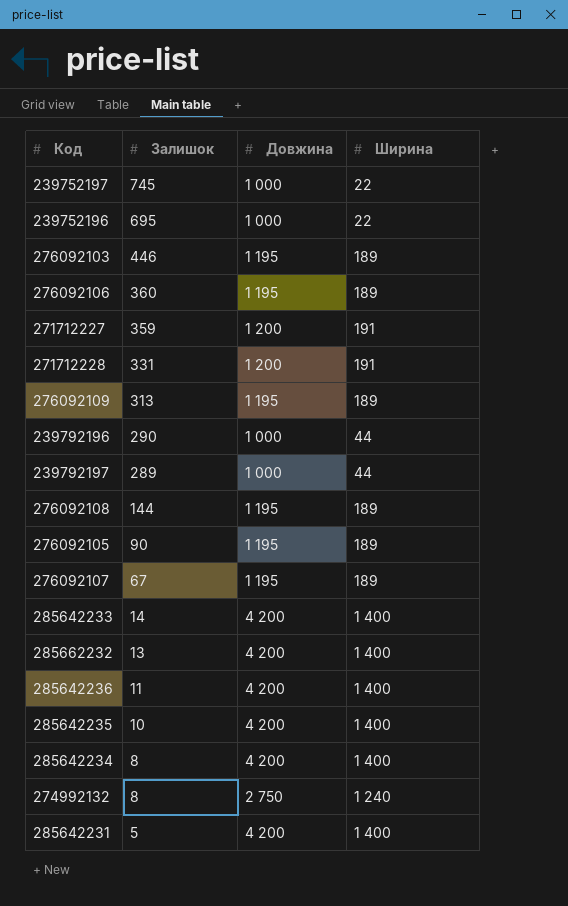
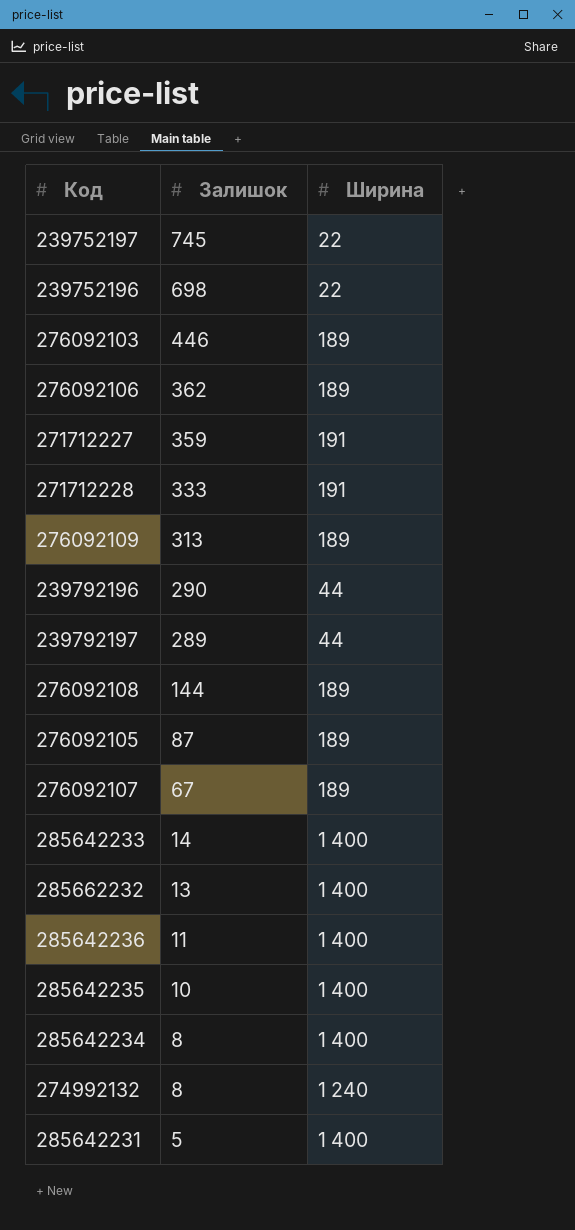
column Довжина | position: 3 -> none
239752196 | Залишок: 695 -> 698
276092106 | Залишок: 360 -> 362
271712228 | Залишок: 331 -> 333
276092105 | Залишок: 90 -> 87

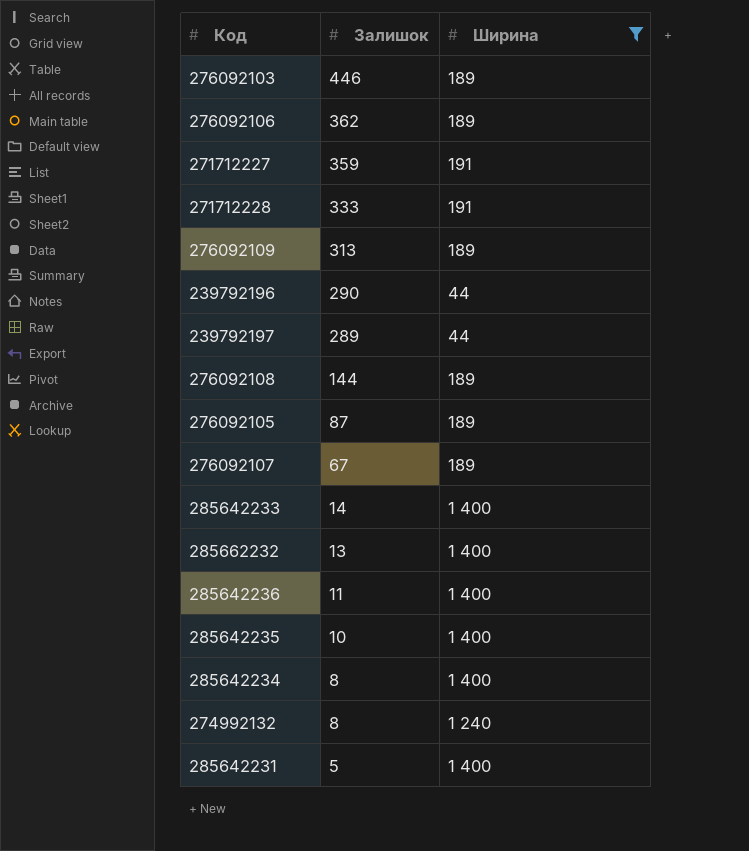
filter: none -> Ширина != 22

